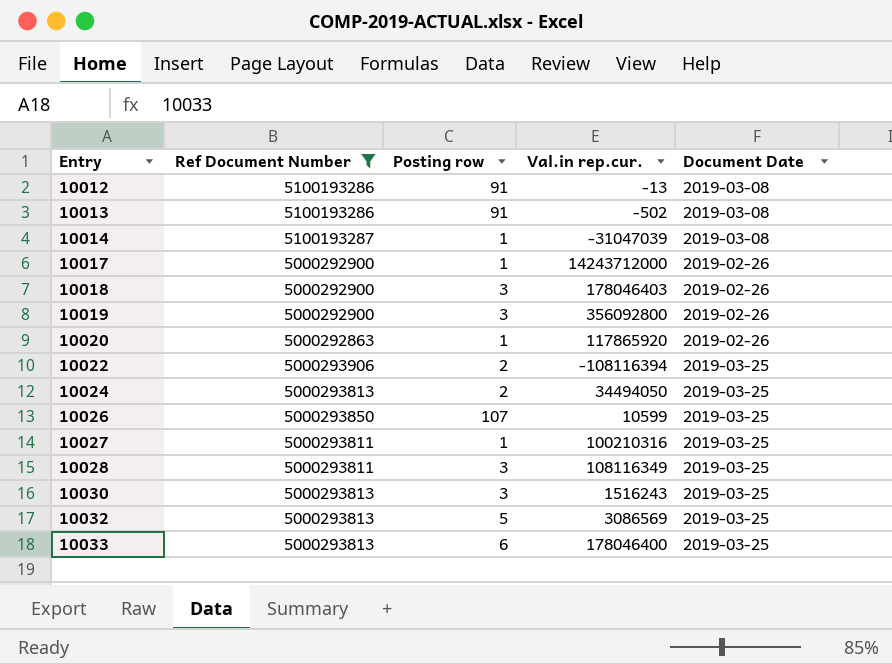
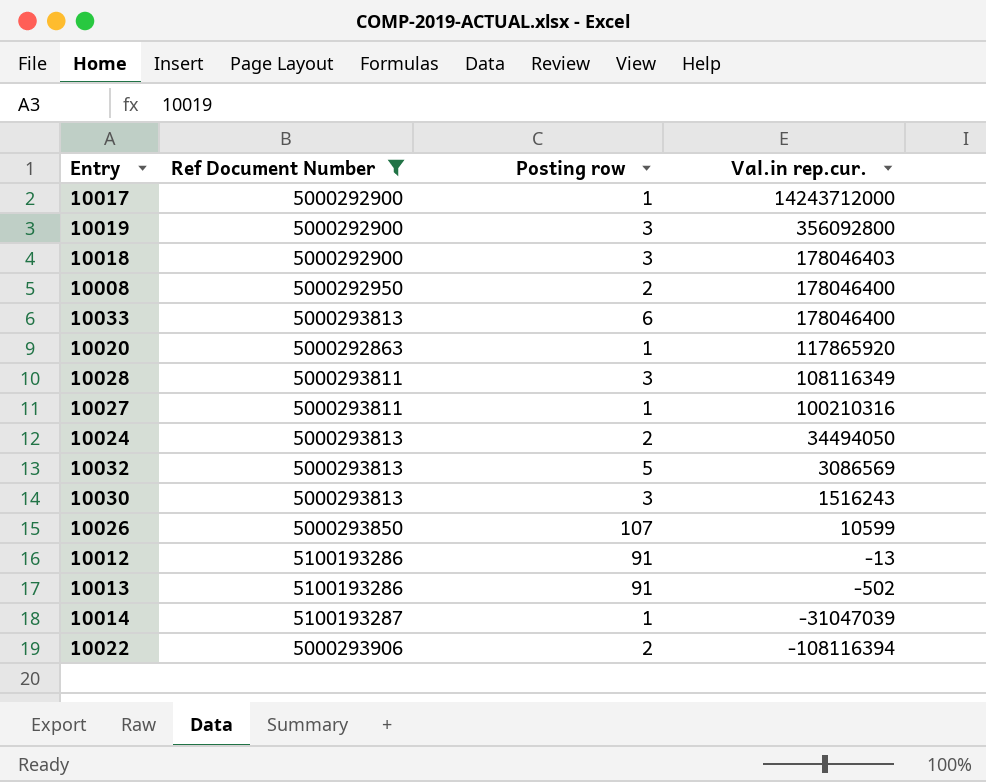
row order: Entry ascending -> Val.in rep.cur. descending
column Document Date | position: 5 -> none
row 10008: none -> 5000292950 | 2 | 178046400

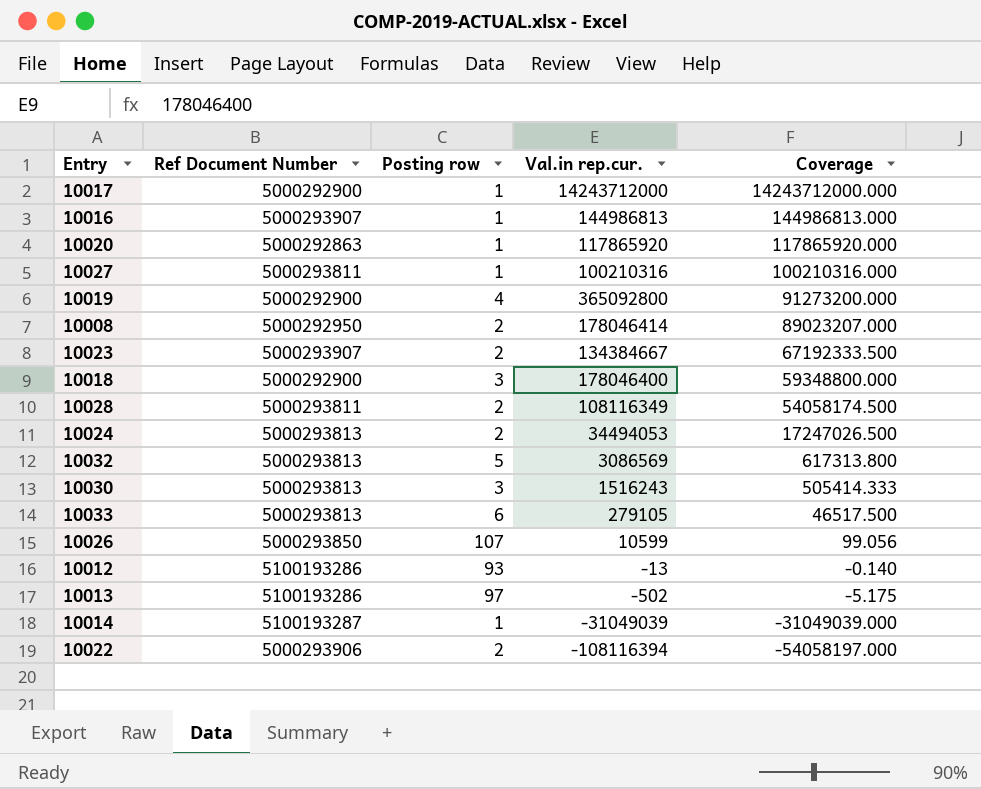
filter: Ref Document Number != 5000293907 -> none
row order: Val.in rep.cur. descending -> Coverage descending
column Coverage | formula: none -> [Val.in rep.cur.] / [Posting row]
10019 | Posting row: 3 -> 4
10019 | Val.in rep.cur.: 356092800 -> 365092800
10008 | Val.in rep.cur.: 178046400 -> 178046414
10018 | Val.in rep.cur.: 178046403 -> 178046400
10028 | Posting row: 3 -> 2
10024 | Val.in rep.cur.: 34494050 -> 34494053
10033 | Val.in rep.cur.: 178046400 -> 279105
10012 | Posting row: 91 -> 93
10013 | Posting row: 91 -> 97
10014 | Val.in rep.cur.: -31047039 -> -31049039

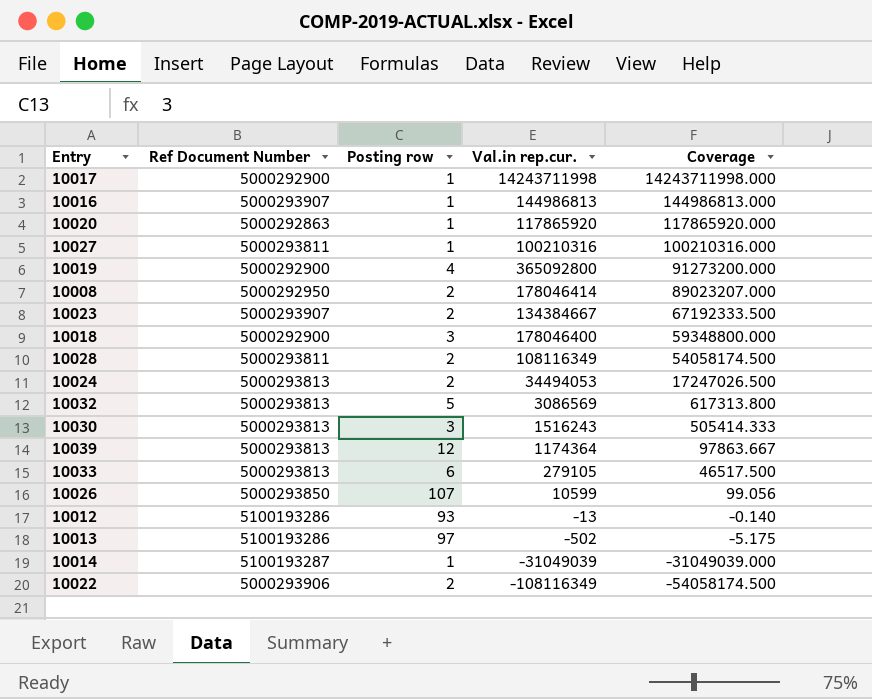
10017 | Val.in rep.cur.: 14243712000 -> 14243711998
10017 | Coverage: 14243712000.000 -> 14243711998.000
row 10039: none -> 5000293813 | 12 | 1174364 | 97863.667
10022 | Val.in rep.cur.: -108116394 -> -108116349
10022 | Coverage: -54058197.000 -> -54058174.500

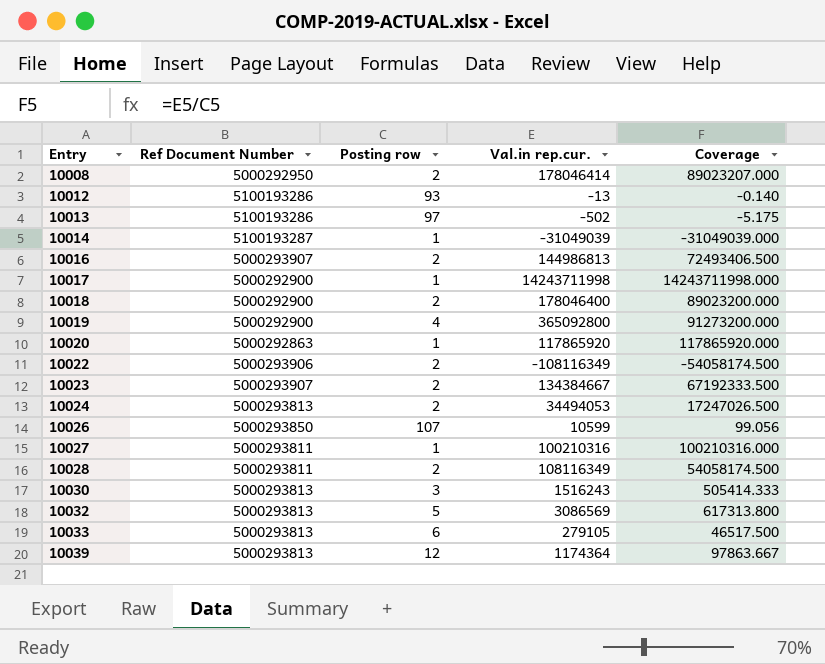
row order: Coverage descending -> Entry ascending
10016 | Posting row: 1 -> 2
10016 | Coverage: 144986813.000 -> 72493406.500
10018 | Posting row: 3 -> 2
10018 | Coverage: 59348800.000 -> 89023200.000

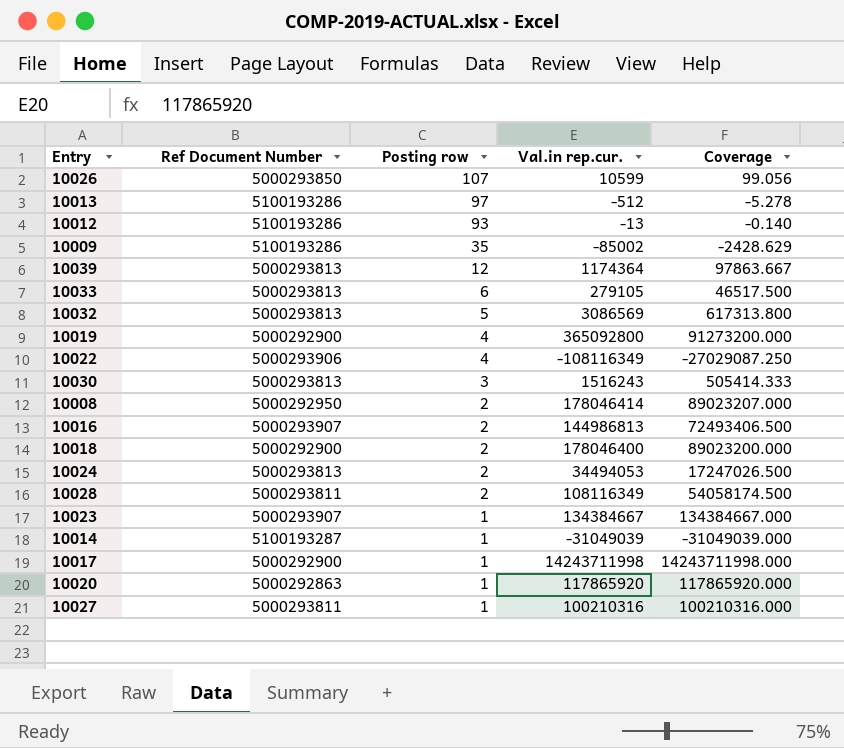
row order: Entry ascending -> Posting row descending
10013 | Val.in rep.cur.: -502 -> -512
10013 | Coverage: -5.175 -> -5.278
row 10009: none -> 5100193286 | 35 | -85002 | -2428.629
10022 | Posting row: 2 -> 4
10022 | Coverage: -54058174.500 -> -27029087.250
10023 | Posting row: 2 -> 1
10023 | Coverage: 67192333.500 -> 134384667.000

